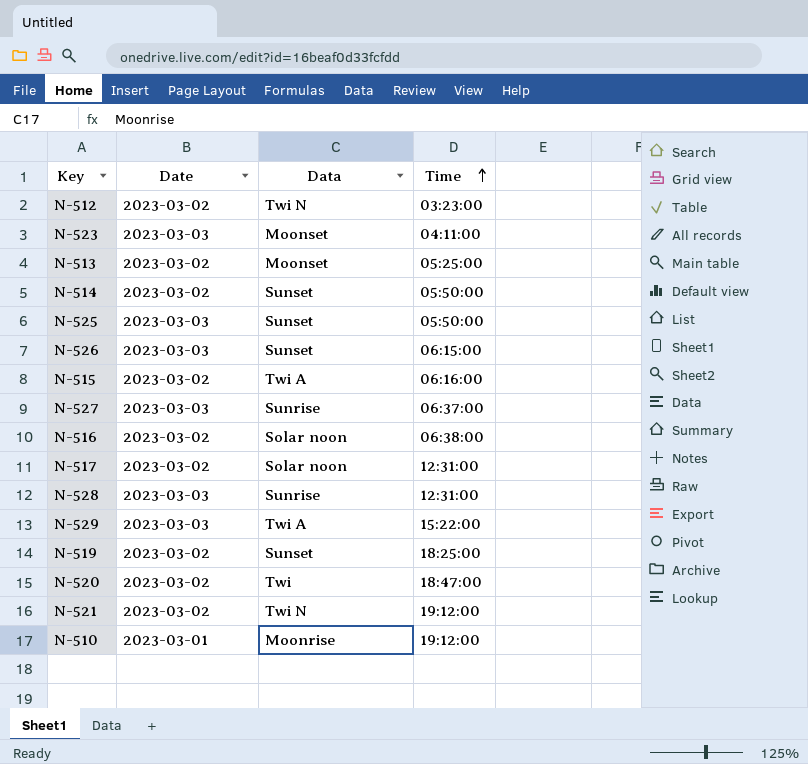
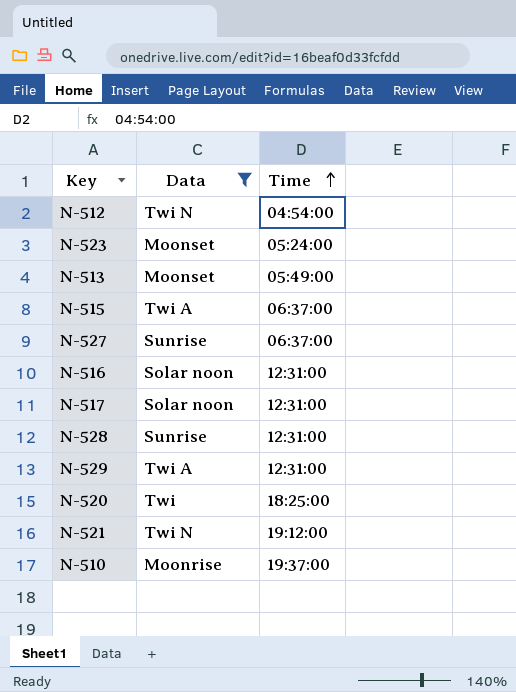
filter: none -> Data != Sunset
column Date | position: 2 -> none
N-512 | Time: 03:23:00 -> 04:54:00
N-523 | Time: 04:11:00 -> 05:24:00
N-513 | Time: 05:25:00 -> 05:49:00
N-515 | Time: 06:16:00 -> 06:37:00
N-516 | Time: 06:38:00 -> 12:31:00
N-529 | Time: 15:22:00 -> 12:31:00
N-520 | Time: 18:47:00 -> 18:25:00
N-510 | Time: 19:12:00 -> 19:37:00

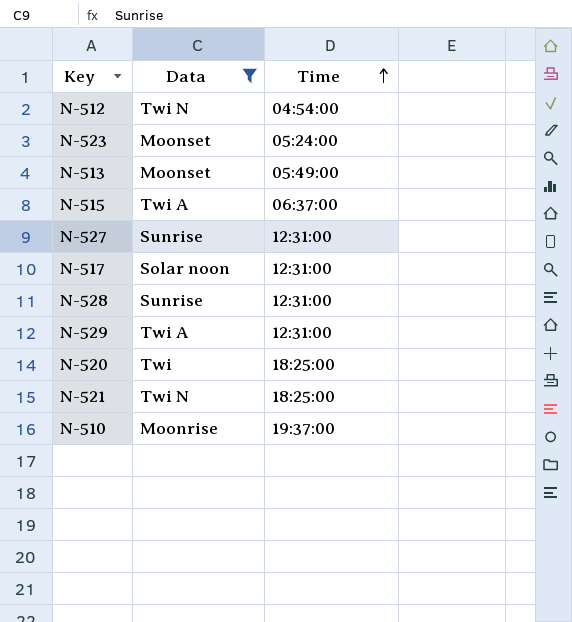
row N-516: Solar noon | 12:31:00 -> none
N-527 | Time: 06:37:00 -> 12:31:00
N-521 | Time: 19:12:00 -> 18:25:00

